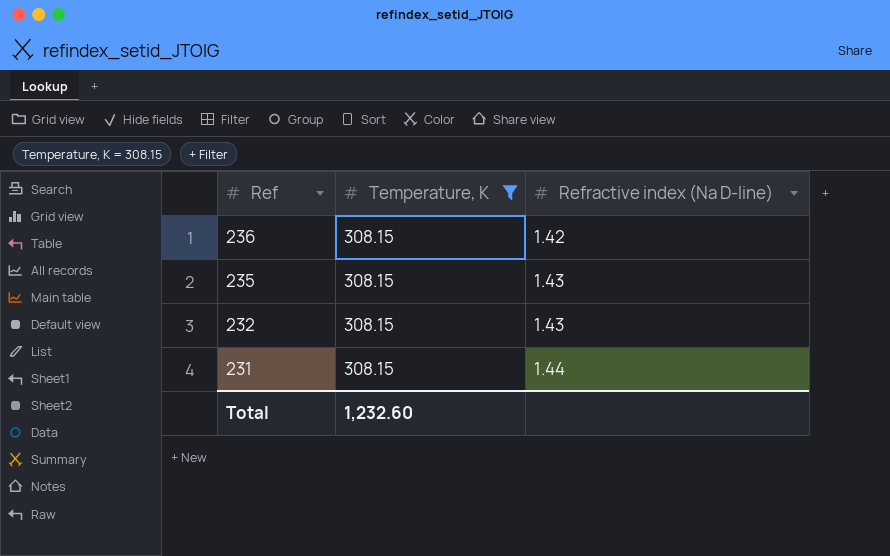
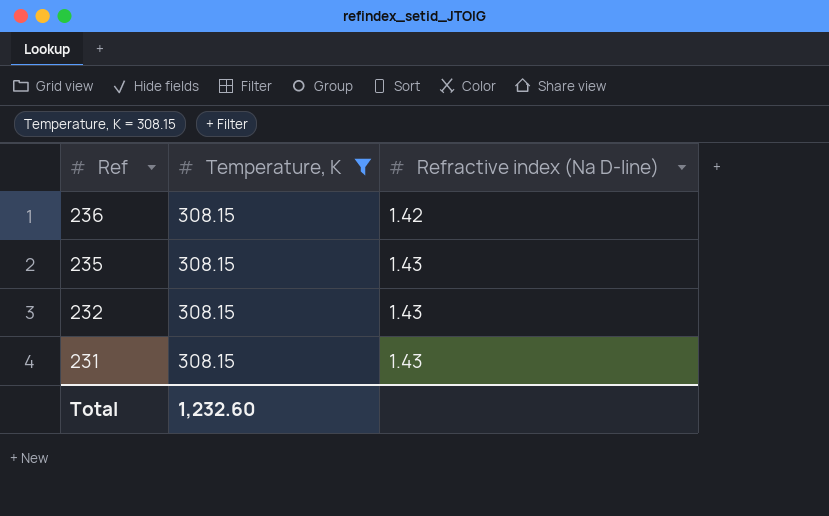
231 | Refractive index (Na D-line): 1.44 -> 1.43

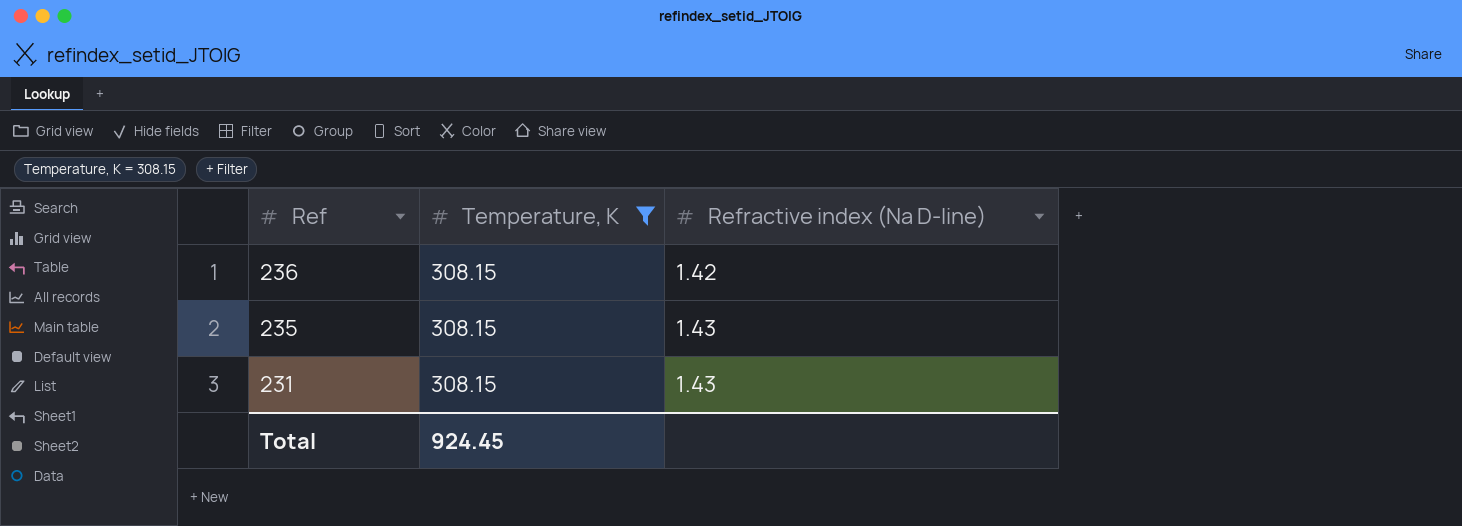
row 232: 308.15 | 1.43 -> none
Total | Temperature, K: 1,232.60 -> 924.45

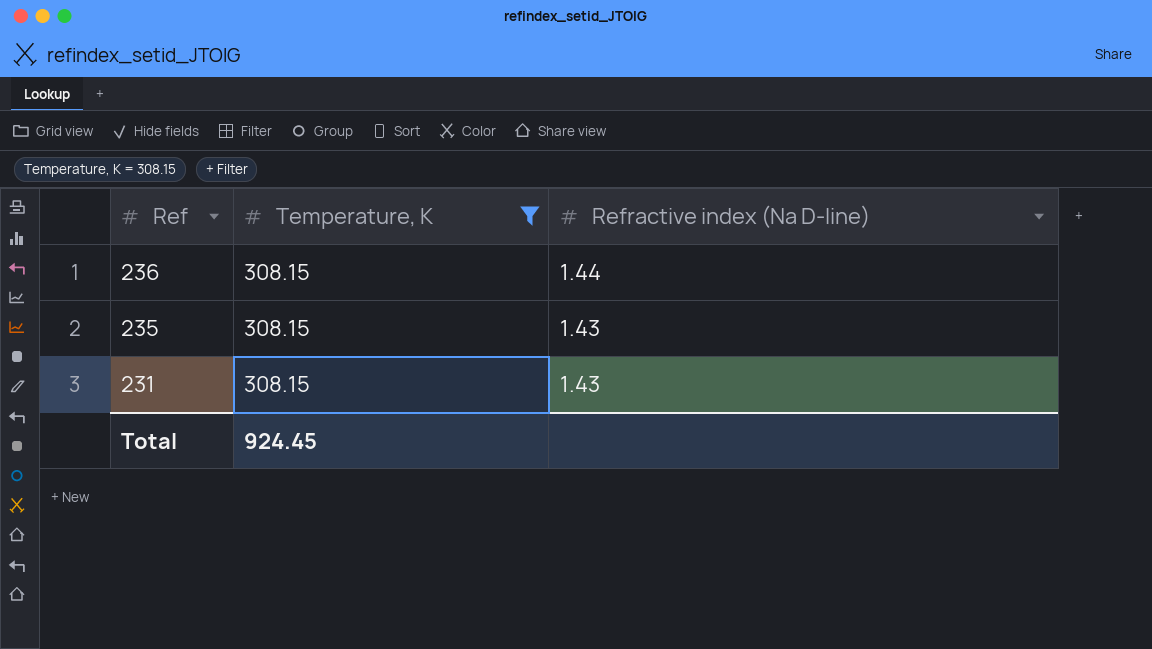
236 | Refractive index (Na D-line): 1.42 -> 1.44

